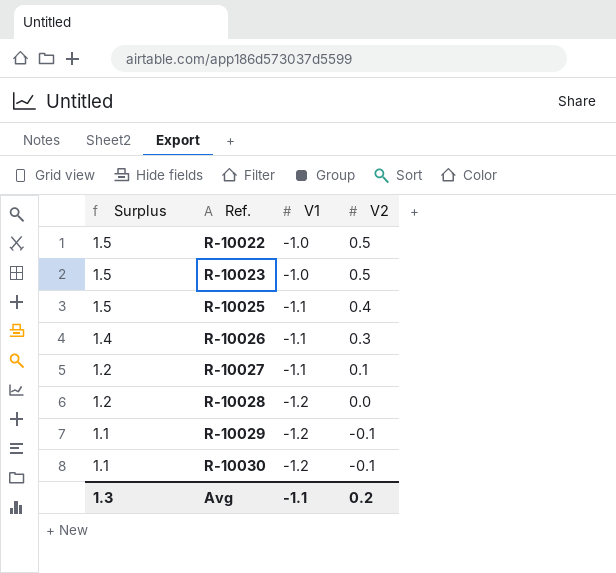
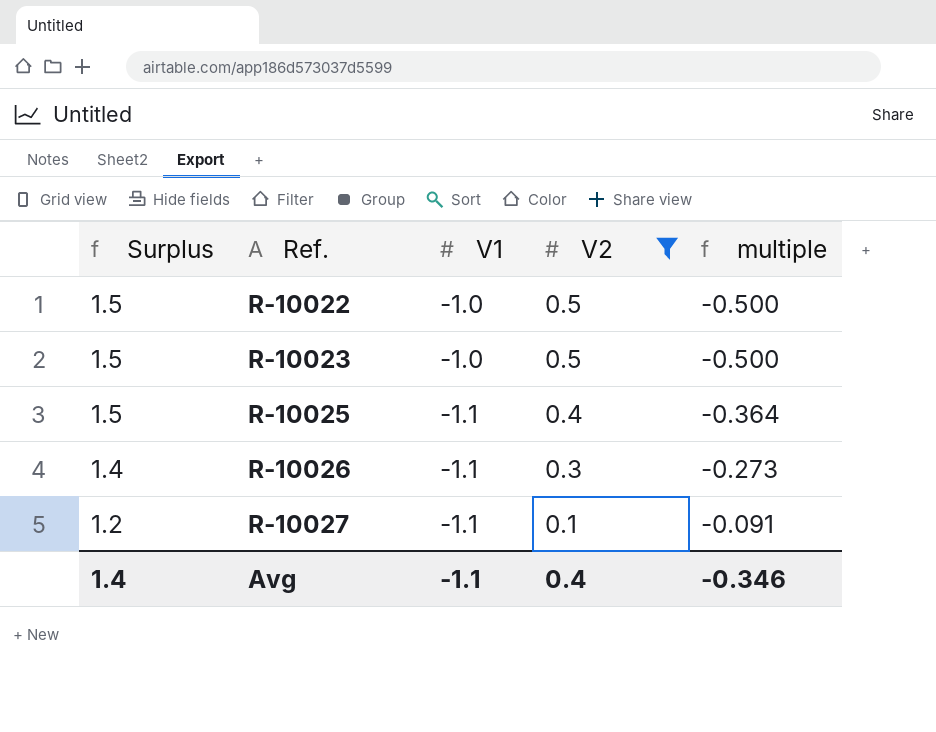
filter: none -> V2 >= 0.1
column multiple | formula: none -> [V2] / [V1]
Avg | Surplus: 1.3 -> 1.4
Avg | V2: 0.2 -> 0.4

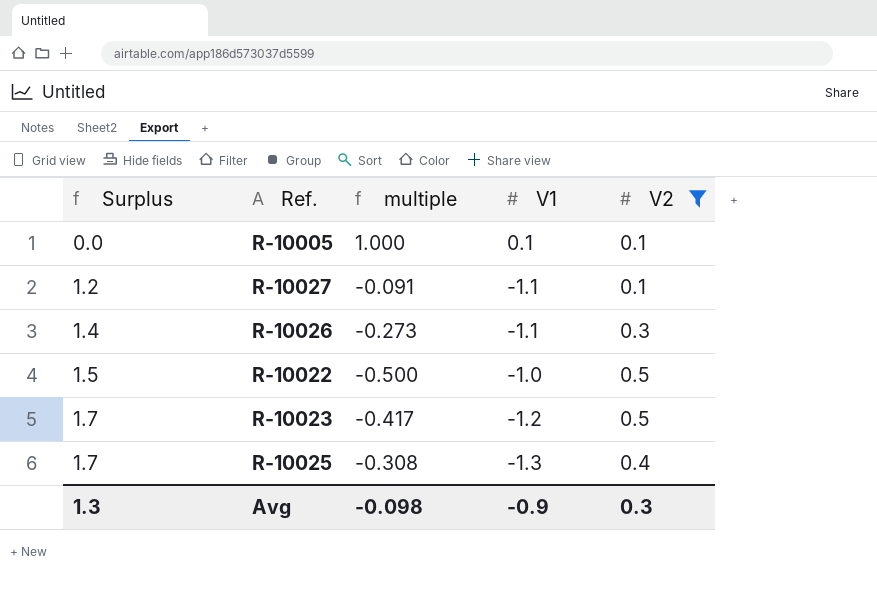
row order: Surplus descending -> Surplus ascending
column multiple | position: 5 -> 3
row R-10005: none -> 0.0 | 1.000 | 0.1 | 0.1
R-10023 | Surplus: 1.5 -> 1.7
R-10023 | multiple: -0.500 -> -0.417
R-10023 | V1: -1.0 -> -1.2
R-10025 | Surplus: 1.5 -> 1.7
R-10025 | multiple: -0.364 -> -0.308
R-10025 | V1: -1.1 -> -1.3
Avg | Surplus: 1.4 -> 1.3
Avg | multiple: -0.346 -> -0.098
Avg | V1: -1.1 -> -0.9
Avg | V2: 0.4 -> 0.3

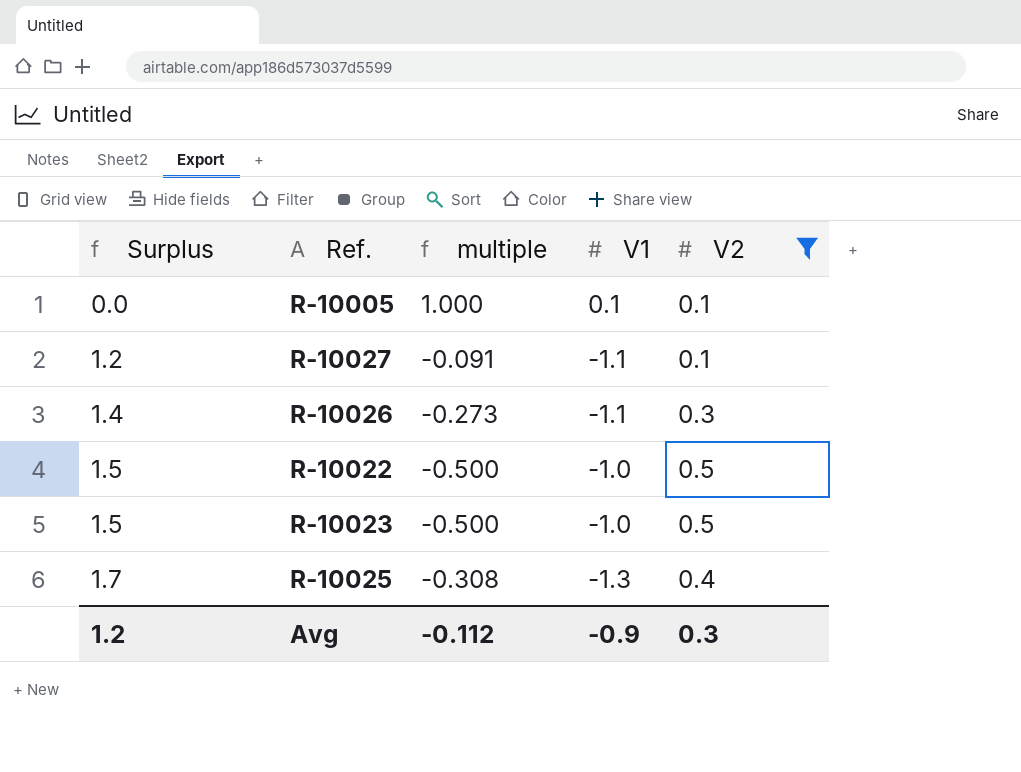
R-10023 | Surplus: 1.7 -> 1.5
R-10023 | multiple: -0.417 -> -0.500
R-10023 | V1: -1.2 -> -1.0
Avg | Surplus: 1.3 -> 1.2
Avg | multiple: -0.098 -> -0.112

